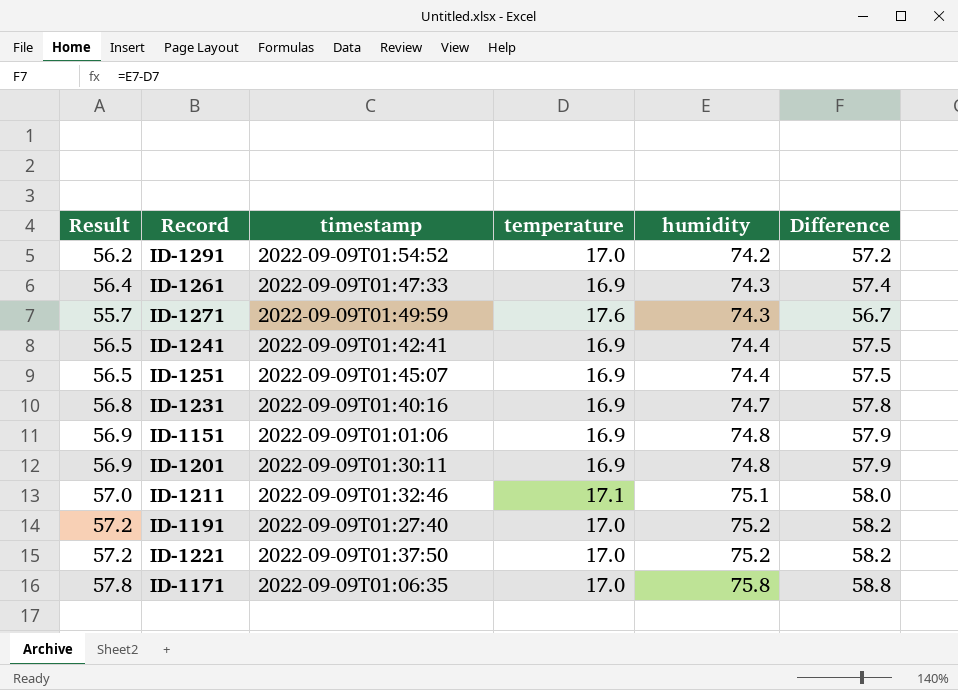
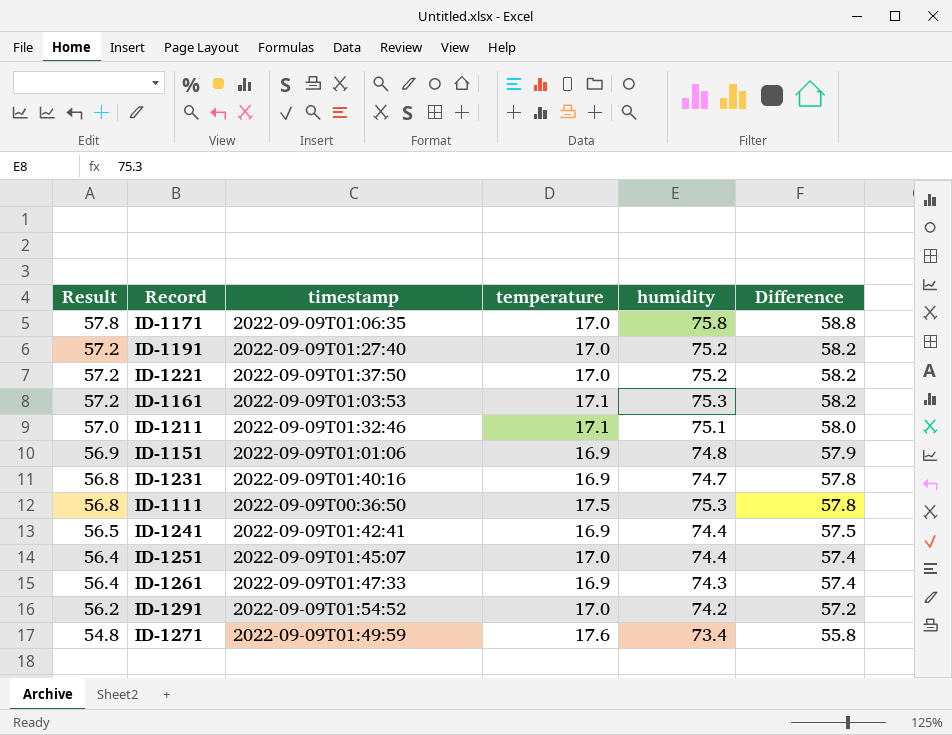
row order: humidity ascending -> Result descending
row ID-1201: 56.9 | 2022-09-09T01:30:11 | 16.9 | 74.8 | 57.9 -> none
row ID-1161: none -> 57.2 | 2022-09-09T01:03:53 | 17.1 | 75.3 | 58.2
row ID-1111: none -> 56.8 | 2022-09-09T00:36:50 | 17.5 | 75.3 | 57.8
ID-1251 | Result: 56.5 -> 56.4
ID-1251 | temperature: 16.9 -> 17.0
ID-1251 | Difference: 57.5 -> 57.4
ID-1271 | Result: 55.7 -> 54.8
ID-1271 | humidity: 74.3 -> 73.4
ID-1271 | Difference: 56.7 -> 55.8

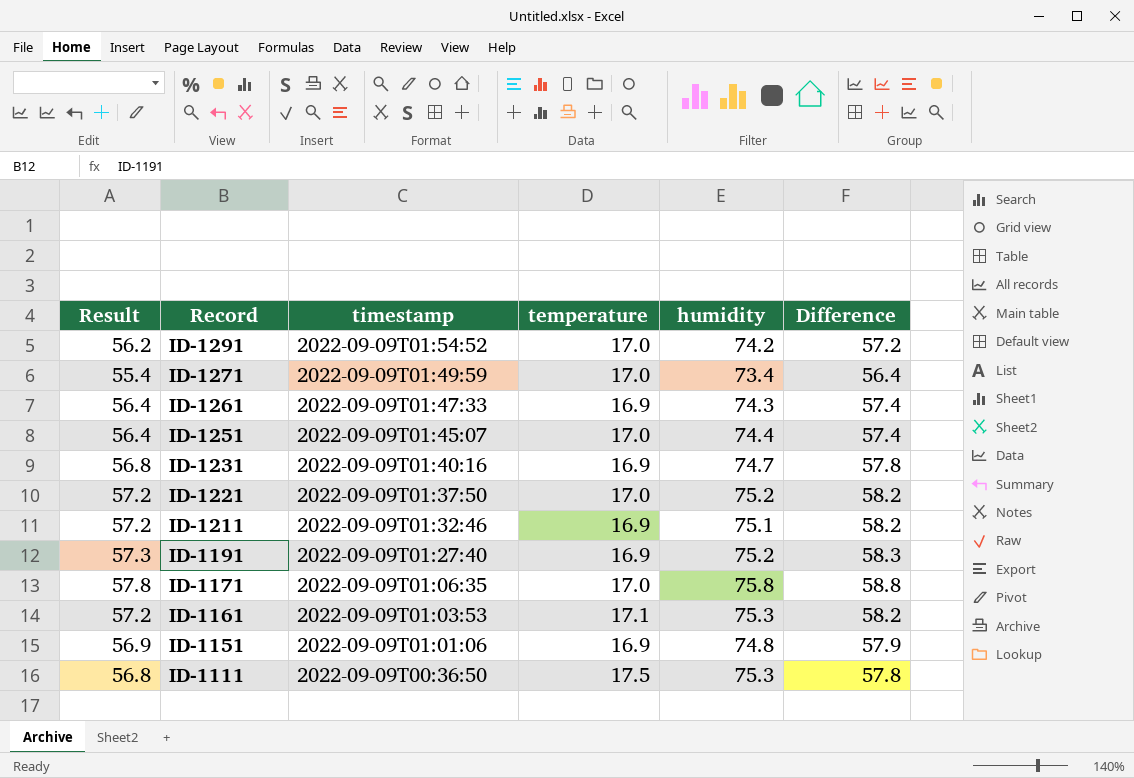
row order: Result descending -> Record descending
row ID-1241: 56.5 | 2022-09-09T01:42:41 | 16.9 | 74.4 | 57.5 -> none
ID-1271 | Result: 54.8 -> 55.4
ID-1271 | temperature: 17.6 -> 17.0
ID-1271 | Difference: 55.8 -> 56.4
ID-1211 | Result: 57.0 -> 57.2
ID-1211 | temperature: 17.1 -> 16.9
ID-1211 | Difference: 58.0 -> 58.2
ID-1191 | Result: 57.2 -> 57.3
ID-1191 | temperature: 17.0 -> 16.9
ID-1191 | Difference: 58.2 -> 58.3

